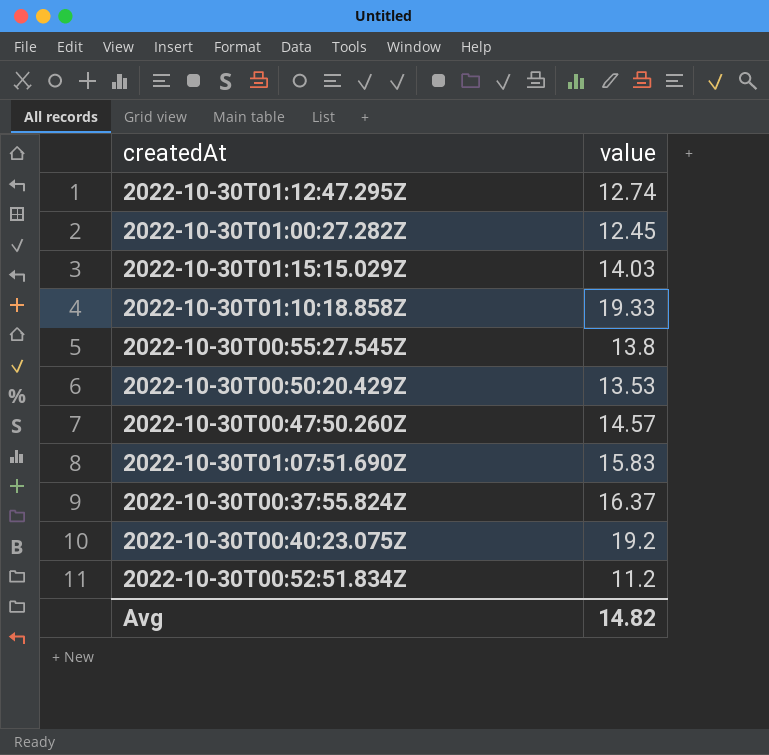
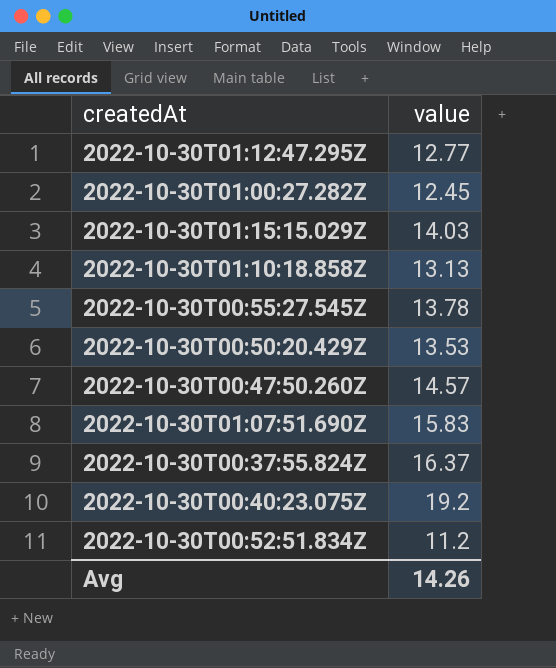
2022-10-30T01:12:47.295Z | value: 12.74 -> 12.77
2022-10-30T01:10:18.858Z | value: 19.33 -> 13.13
2022-10-30T00:55:27.545Z | value: 13.8 -> 13.78
Avg | value: 14.82 -> 14.26

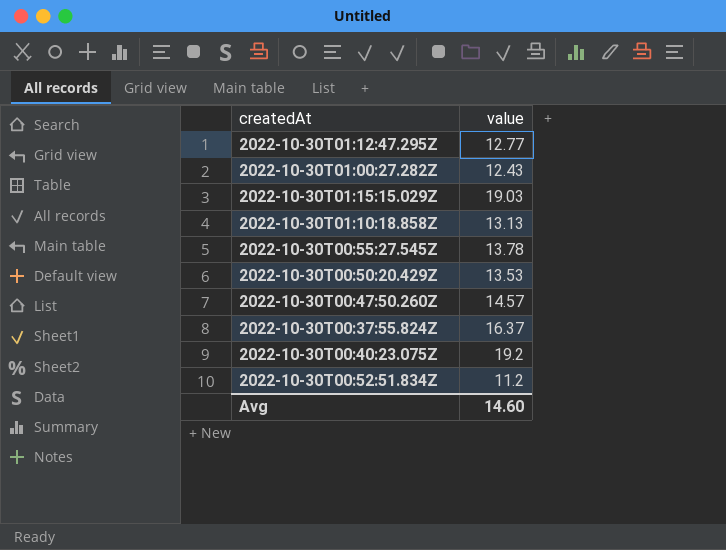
row 2022-10-30T01:07:51.690Z: 15.83 -> none
2022-10-30T01:00:27.282Z | value: 12.45 -> 12.43
2022-10-30T01:15:15.029Z | value: 14.03 -> 19.03
Avg | value: 14.26 -> 14.60

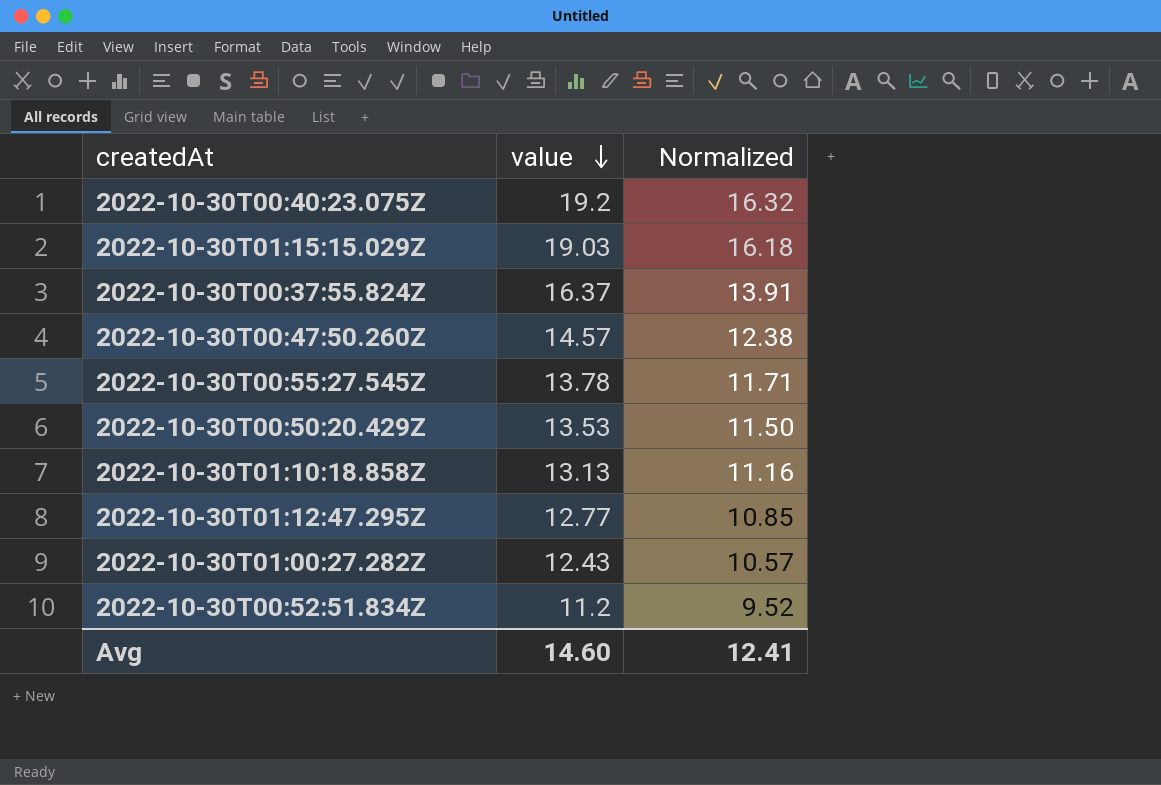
row order: none -> value descending
column Normalized | formula: none -> [value] * 0.85

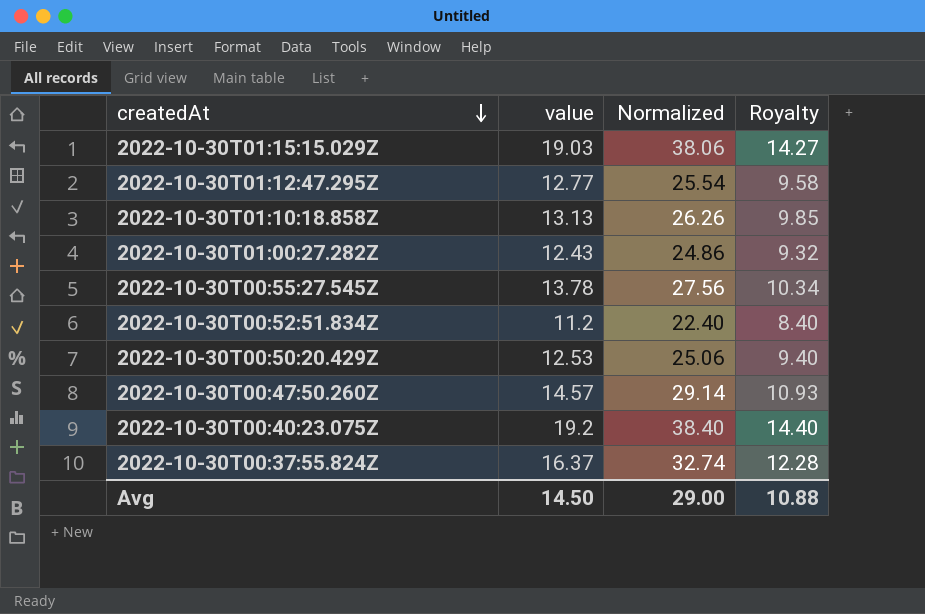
row order: value descending -> createdAt descending
column Normalized | formula: [value] * 0.85 -> [value] * 2
column Royalty | formula: none -> [value] * 0.75
2022-10-30T00:50:20.429Z | value: 13.53 -> 12.53
Avg | value: 14.60 -> 14.50
Avg | Normalized: 12.41 -> 29.00

